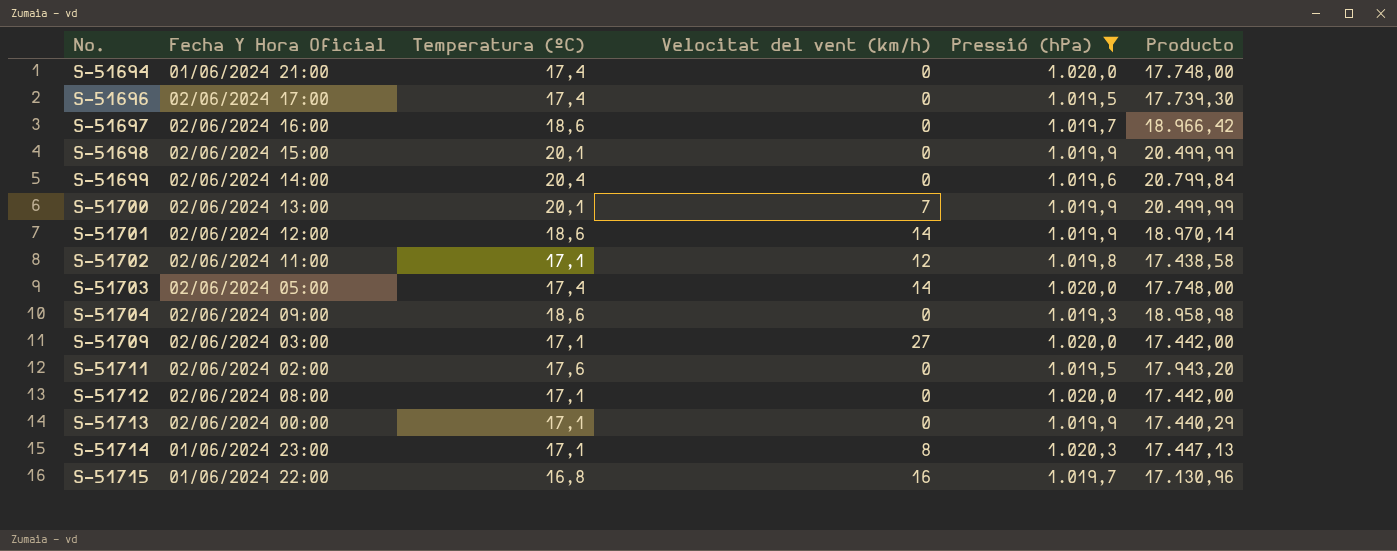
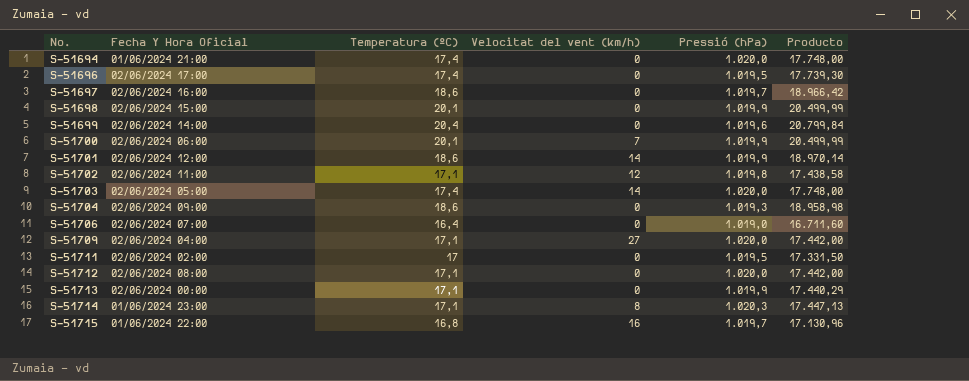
filter: Pressió (hPa) != 1.019,0 -> none
S-51700 | Fecha Y Hora Oficial: 02/06/2024 13:00 -> 02/06/2024 06:00
S-51709 | Fecha Y Hora Oficial: 02/06/2024 03:00 -> 02/06/2024 04:00
S-51711 | Temperatura (ºC): 17,6 -> 17
S-51711 | Producto: 17.943,20 -> 17.331,50

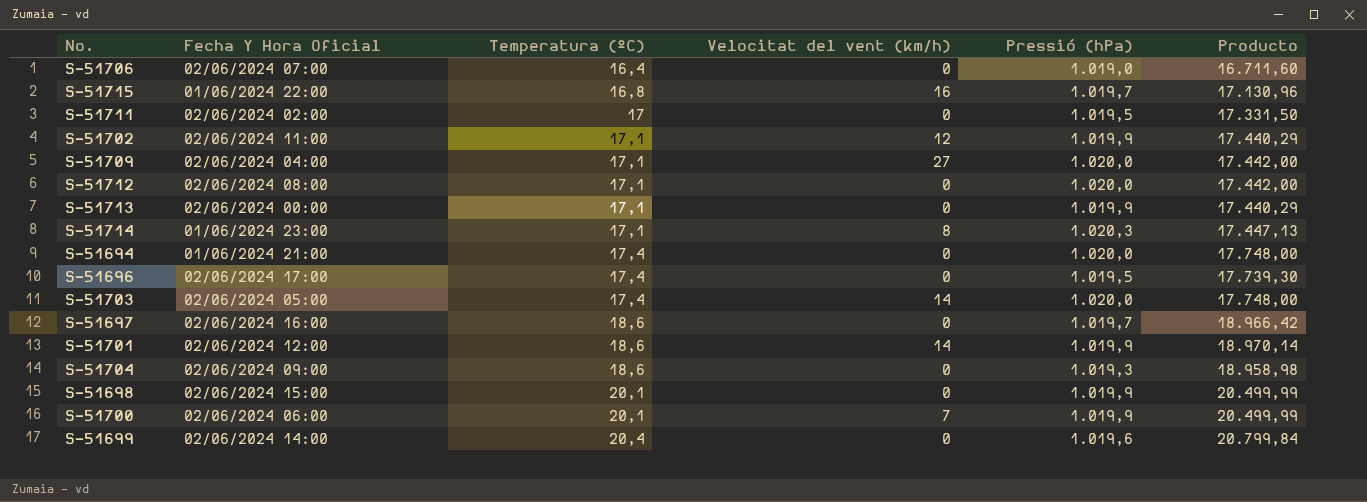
row order: No. ascending -> Temperatura (ºC) ascending
S-51702 | Pressió (hPa): 1.019,8 -> 1.019,9
S-51702 | Producto: 17.438,58 -> 17.440,29

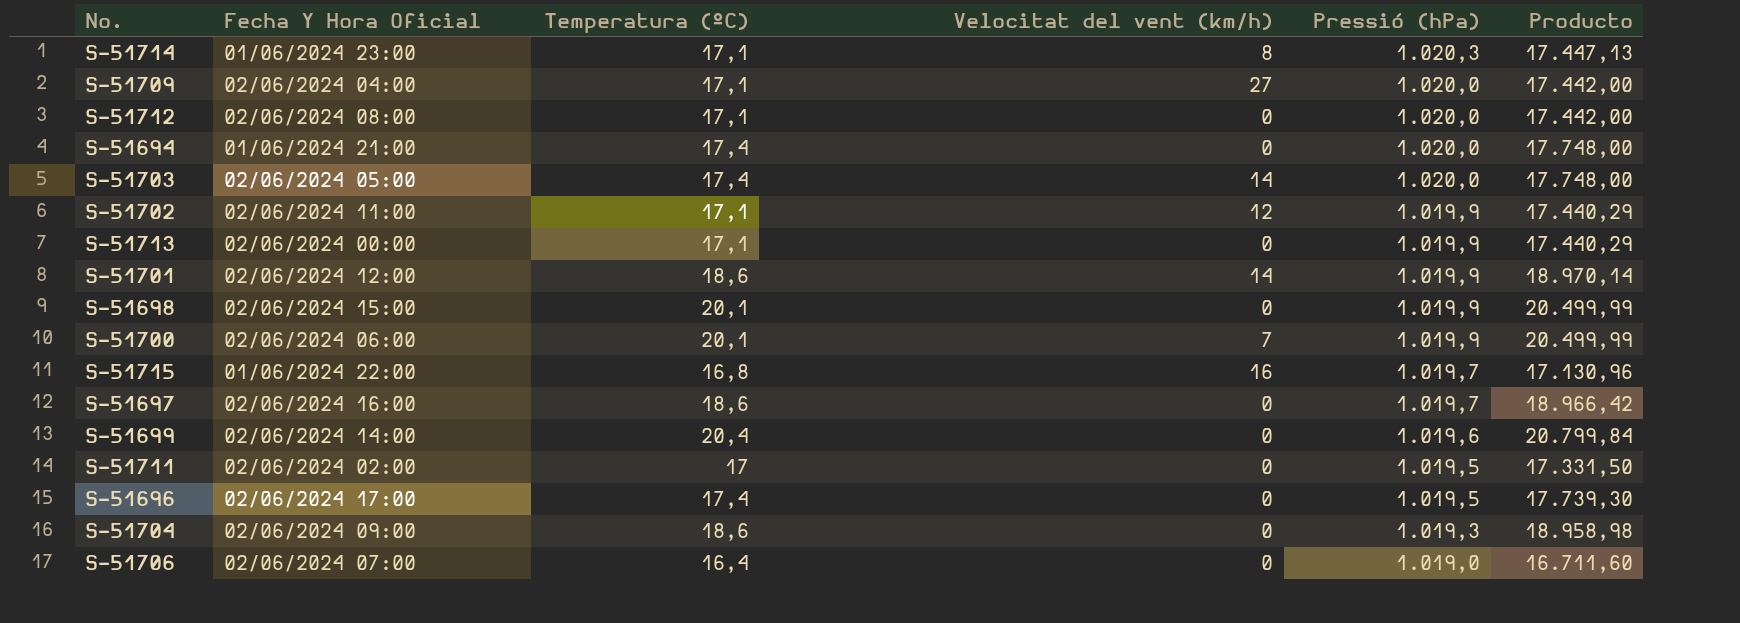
row order: Temperatura (ºC) ascending -> Pressió (hPa) descending

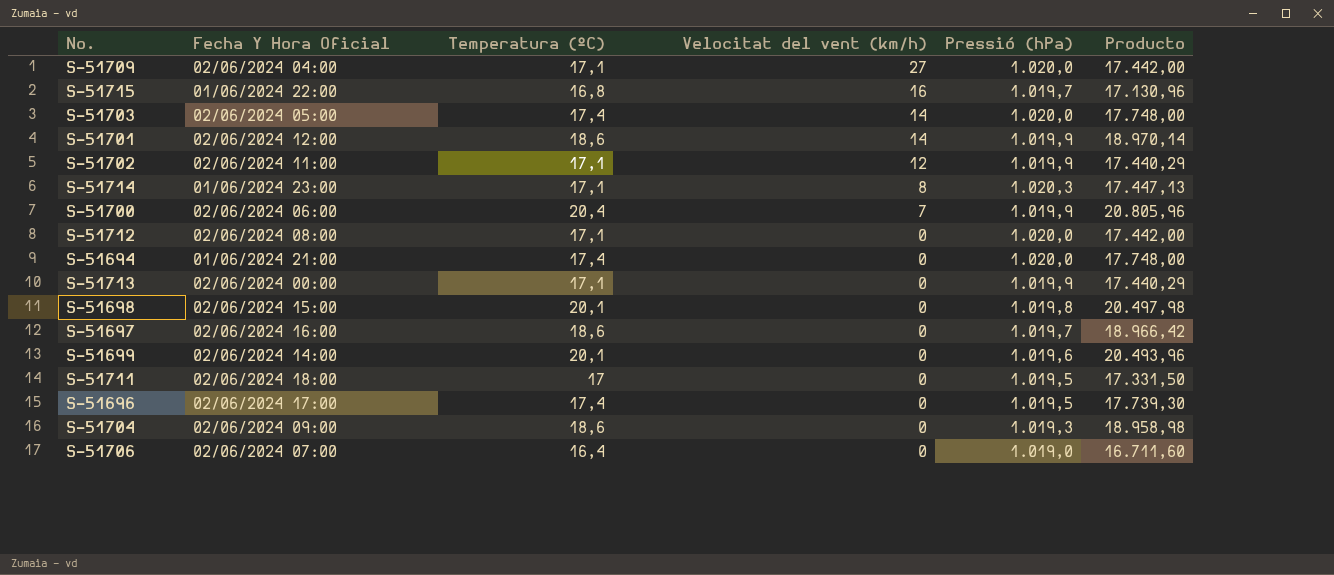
row order: Pressió (hPa) descending -> Velocitat del vent (km/h) descending
S-51700 | Temperatura (ºC): 20,1 -> 20,4
S-51700 | Producto: 20.499,99 -> 20.805,96
S-51698 | Pressió (hPa): 1.019,9 -> 1.019,8
S-51698 | Producto: 20.499,99 -> 20.497,98
S-51699 | Temperatura (ºC): 20,4 -> 20,1
S-51699 | Producto: 20.799,84 -> 20.493,96
S-51711 | Fecha Y Hora Oficial: 02/06/2024 02:00 -> 02/06/2024 18:00

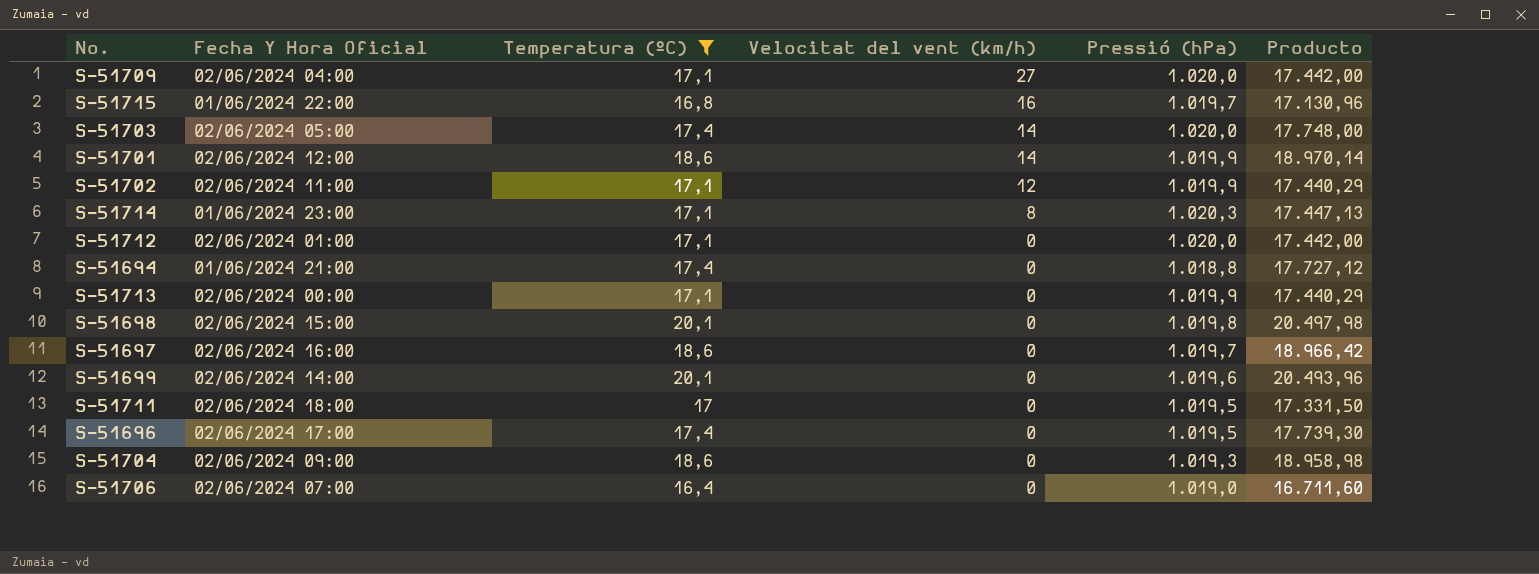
filter: none -> Temperatura (ºC) != 20,4
S-51712 | Fecha Y Hora Oficial: 02/06/2024 08:00 -> 02/06/2024 01:00
S-51694 | Pressió (hPa): 1.020,0 -> 1.018,8
S-51694 | Producto: 17.748,00 -> 17.727,12

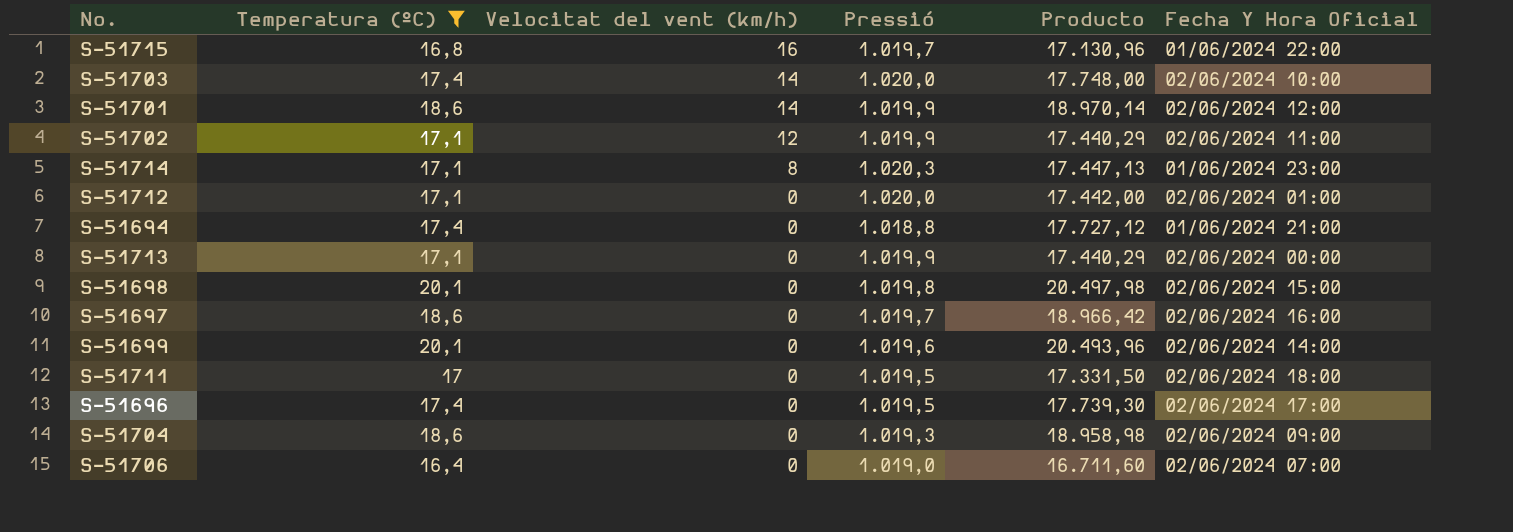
column name: Pressió (hPa) -> Pressió
column Fecha Y Hora Oficial | position: 2 -> 6
row S-51709: 02/06/2024 04:00 | 17,1 | 27 | 1.020,0 | 17.442,00 -> none
S-51703 | Fecha Y Hora Oficial: 02/06/2024 05:00 -> 02/06/2024 10:00

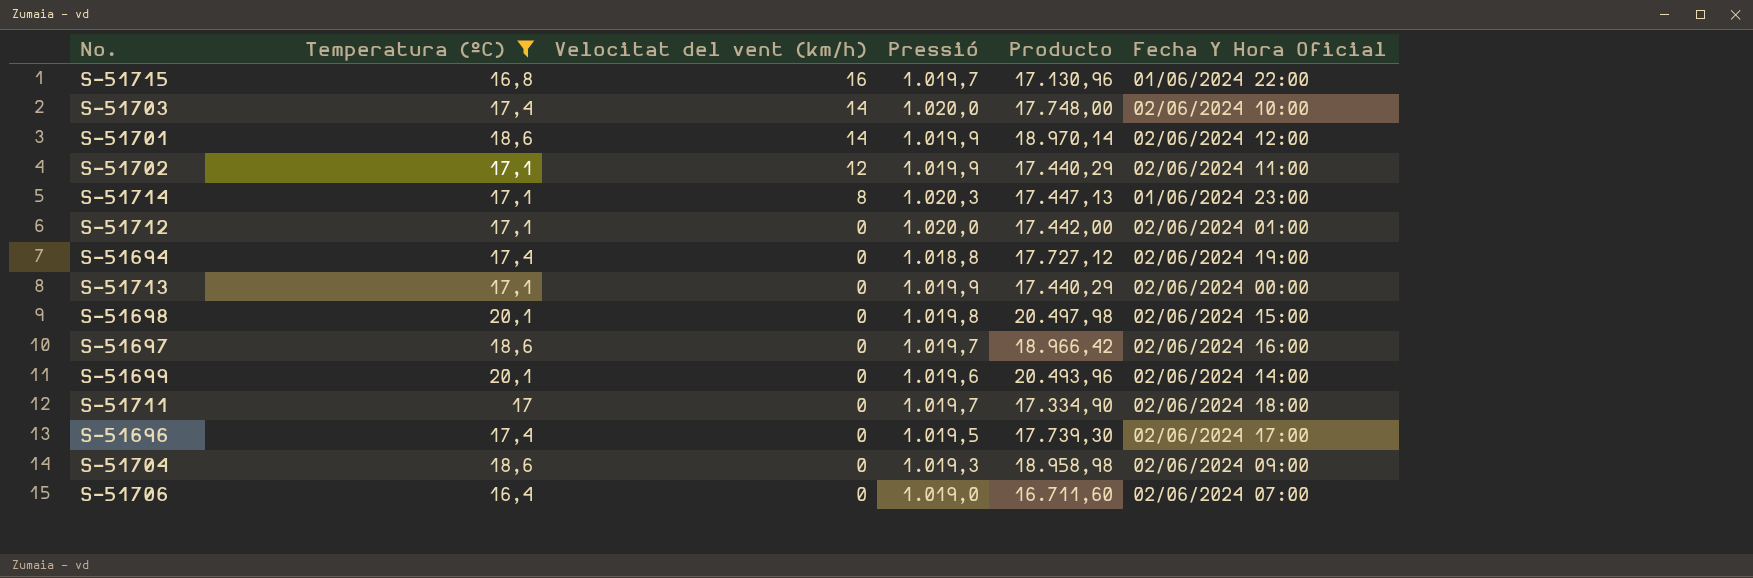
S-51694 | Fecha Y Hora Oficial: 01/06/2024 21:00 -> 02/06/2024 19:00
S-51711 | Pressió: 1.019,5 -> 1.019,7
S-51711 | Producto: 17.331,50 -> 17.334,90

